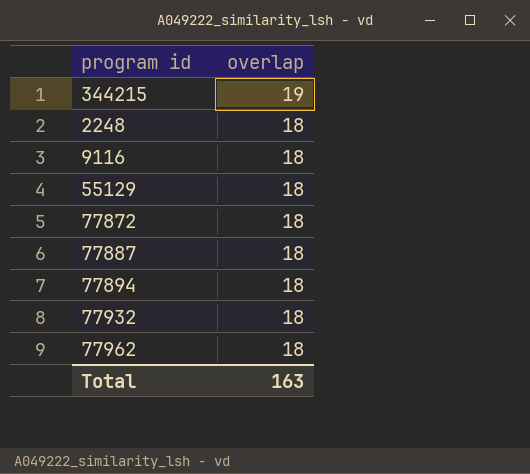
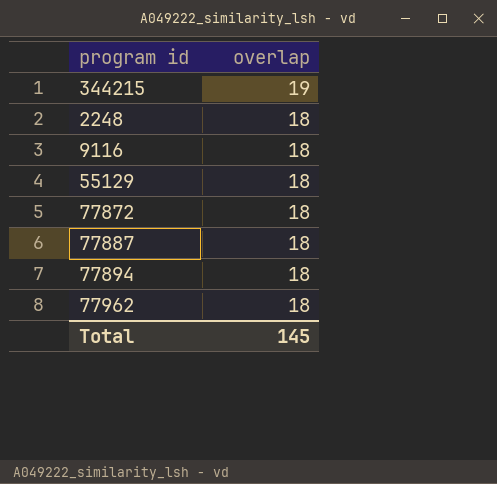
row 77932: 18 -> none
Total | overlap: 163 -> 145

